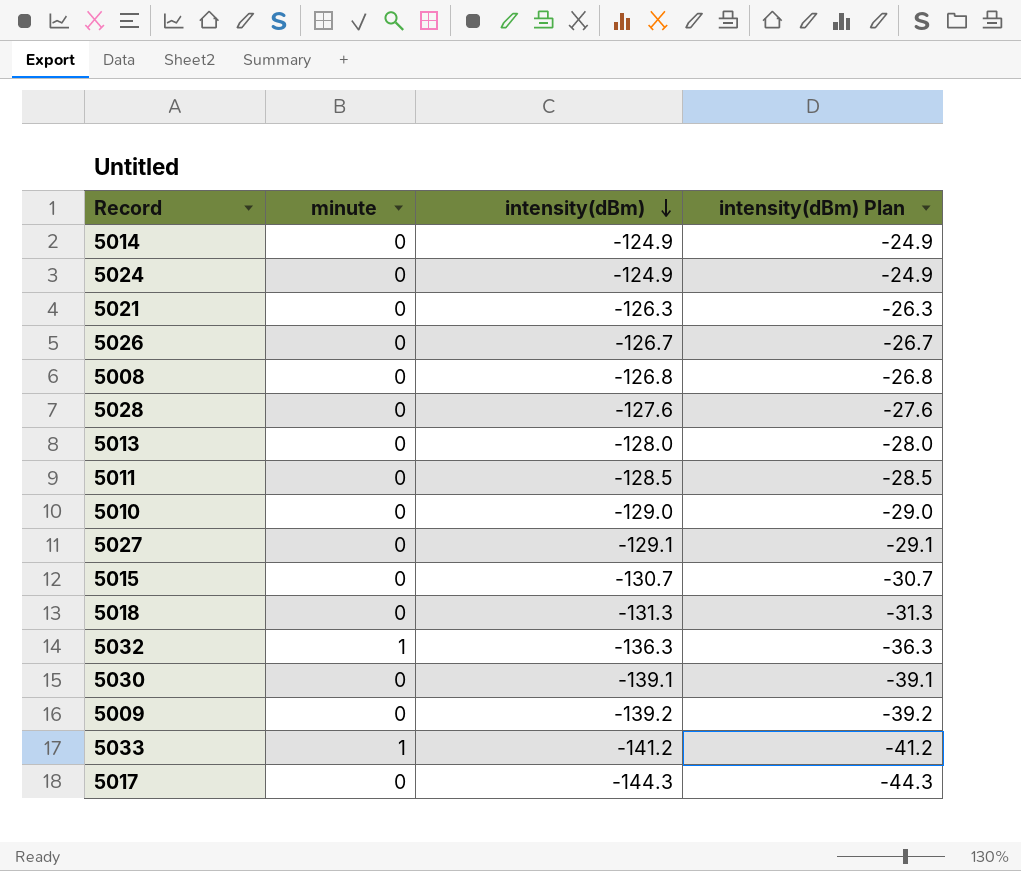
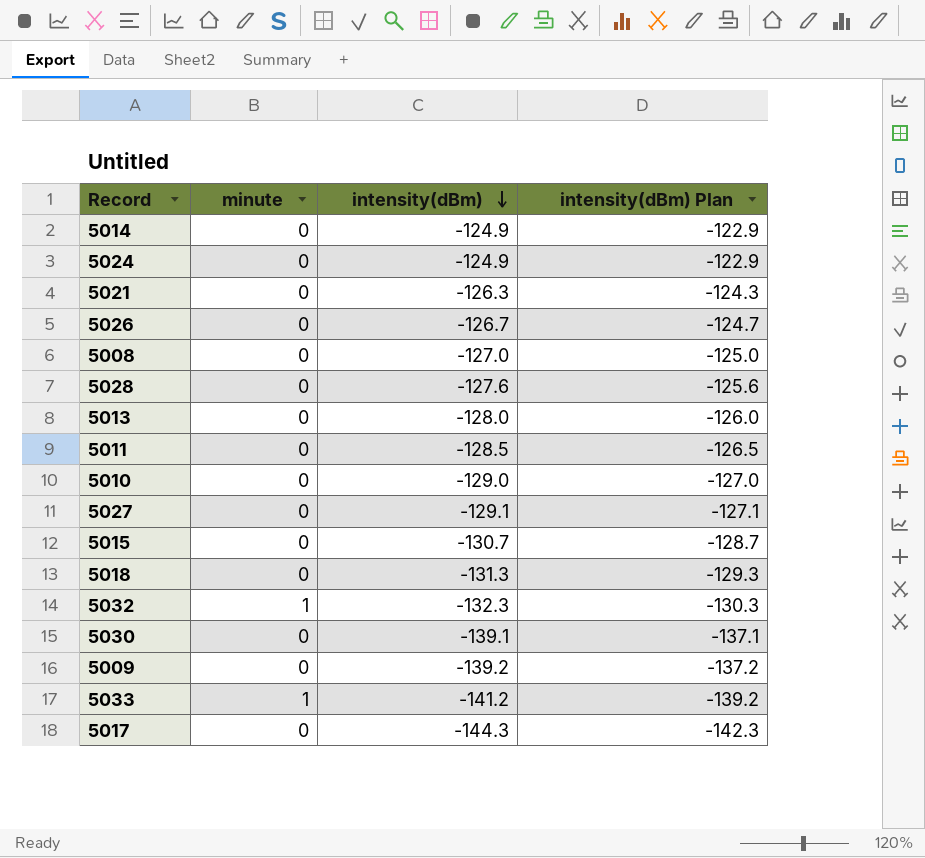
column intensity(dBm) Plan | formula: [intensity(dBm)] + 100 -> [intensity(dBm)] + 2
5008 | intensity(dBm): -126.8 -> -127.0
5032 | intensity(dBm): -136.3 -> -132.3

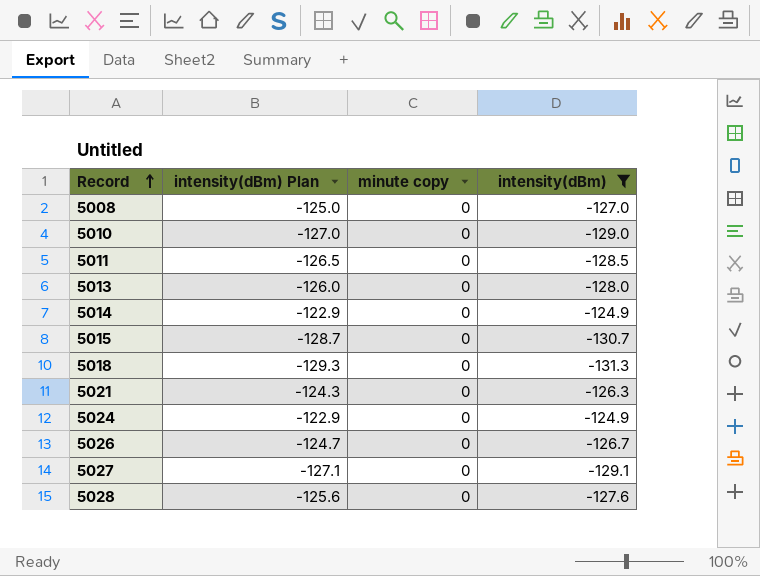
filter: none -> intensity(dBm) >= -131.3
row order: intensity(dBm) descending -> Record ascending
column intensity(dBm) Plan | position: 4 -> 2
column name: minute -> minute copy

